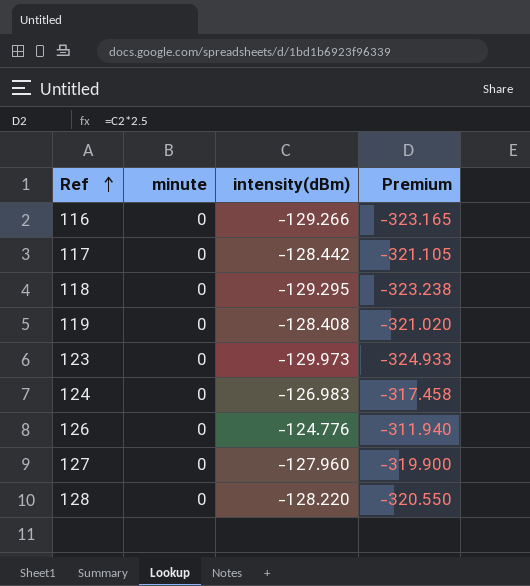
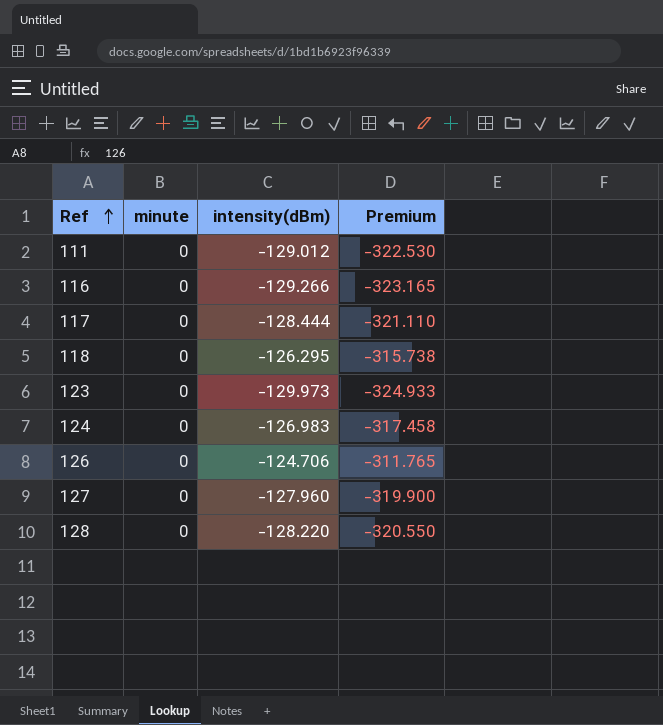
row 119: 0 | -128.408 | -321.020 -> none
row 111: none -> 0 | -129.012 | -322.530
117 | intensity(dBm): -128.442 -> -128.444
117 | Premium: -321.105 -> -321.110
118 | intensity(dBm): -129.295 -> -126.295
118 | Premium: -323.238 -> -315.738
126 | intensity(dBm): -124.776 -> -124.706
126 | Premium: -311.940 -> -311.765

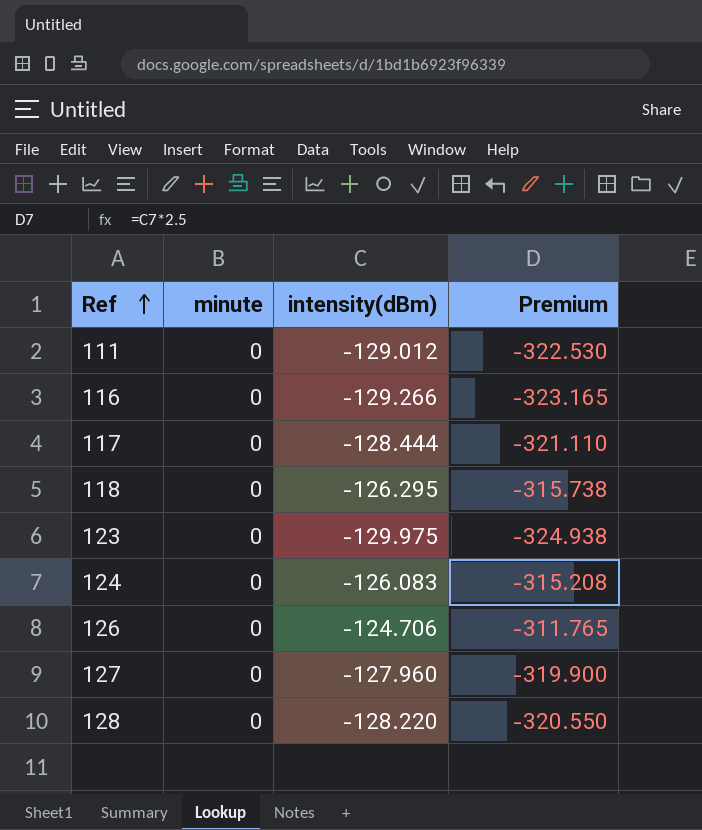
123 | intensity(dBm): -129.973 -> -129.975
123 | Premium: -324.933 -> -324.938
124 | intensity(dBm): -126.983 -> -126.083
124 | Premium: -317.458 -> -315.208

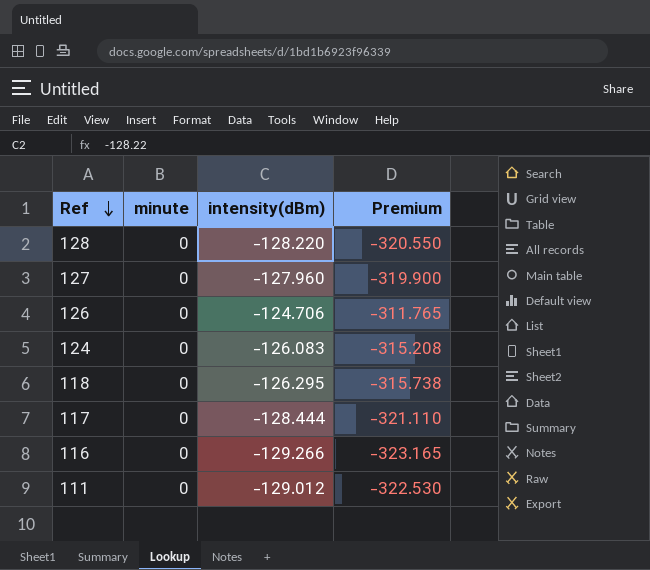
row order: Ref ascending -> Ref descending
row 123: 0 | -129.975 | -324.938 -> none

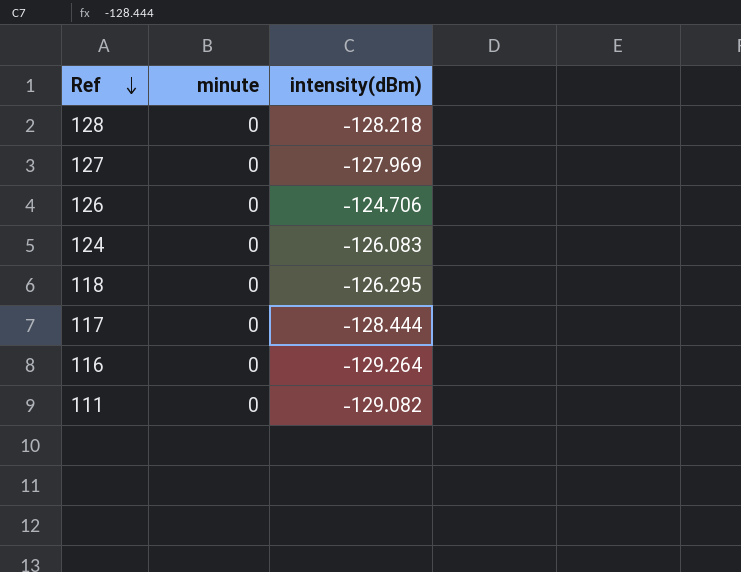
column Premium | formula: [intensity(dBm)] * 2.5 -> none
128 | intensity(dBm): -128.220 -> -128.218
127 | intensity(dBm): -127.960 -> -127.969
116 | intensity(dBm): -129.266 -> -129.264
111 | intensity(dBm): -129.012 -> -129.082

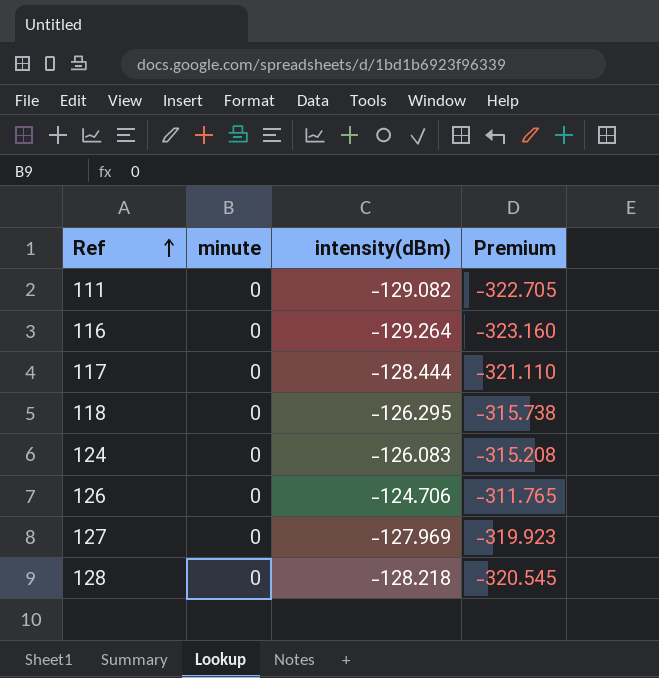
row order: Ref descending -> Ref ascending
column Premium | formula: none -> [intensity(dBm)] * 2.5

